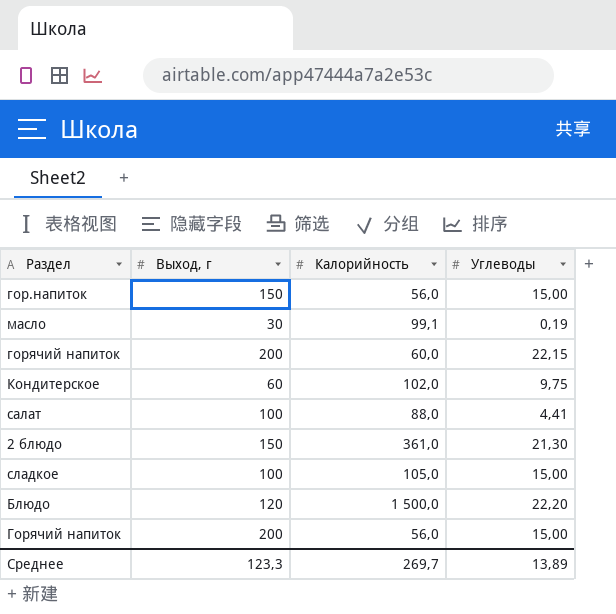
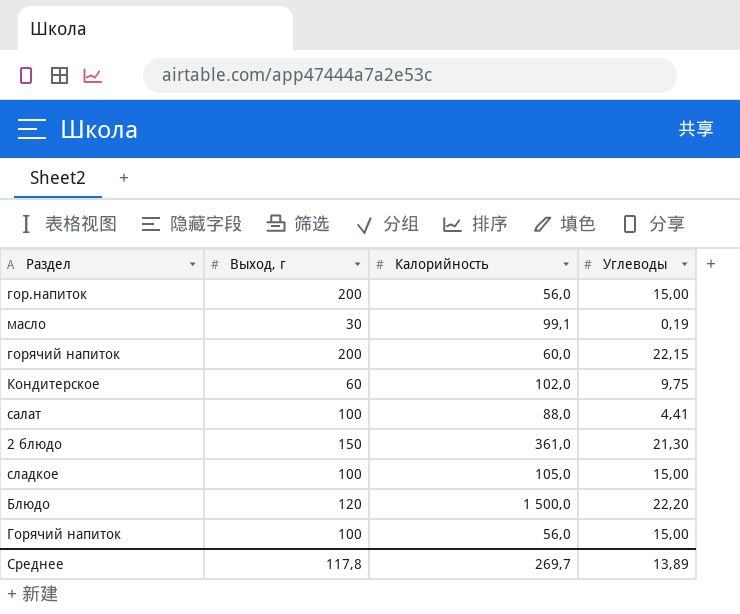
гор.напиток | Выход, г: 150 -> 200
Горячий напиток | Выход, г: 200 -> 100
Среднее | Выход, г: 123,3 -> 117,8

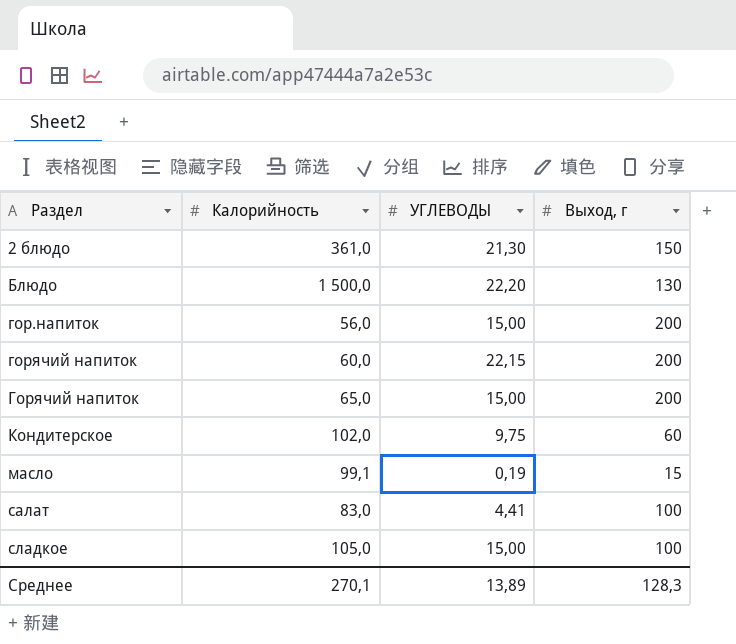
row order: none -> Раздел ascending
column name: Углеводы -> УГЛЕВОДЫ
column Выход, г | position: 2 -> 4
Блюдо | Выход, г: 120 -> 130
Горячий напиток | Калорийность: 56,0 -> 65,0
Горячий напиток | Выход, г: 100 -> 200
масло | Выход, г: 30 -> 15
салат | Калорийность: 88,0 -> 83,0
Среднее | Калорийность: 269,7 -> 270,1
Среднее | Выход, г: 117,8 -> 128,3

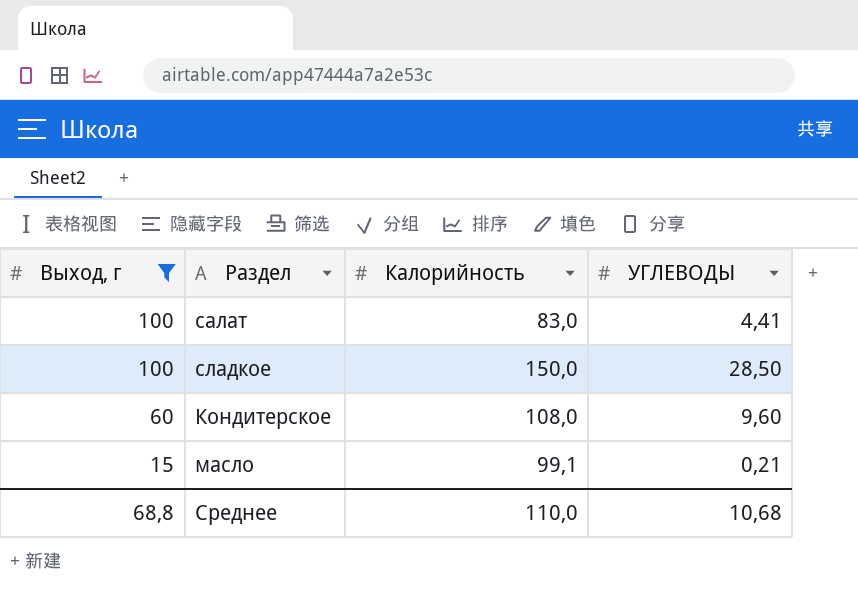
filter: none -> Выход, г <= 100
row order: Раздел ascending -> Выход, г descending
column Выход, г | position: 4 -> 1
сладкое | Калорийность: 105,0 -> 150,0
сладкое | УГЛЕВОДЫ: 15,00 -> 28,50
Кондитерское | Калорийность: 102,0 -> 108,0
Кондитерское | УГЛЕВОДЫ: 9,75 -> 9,60
масло | УГЛЕВОДЫ: 0,19 -> 0,21
Среднее | Выход, г: 128,3 -> 68,8
Среднее | Калорийность: 270,1 -> 110,0
Среднее | УГЛЕВОДЫ: 13,89 -> 10,68

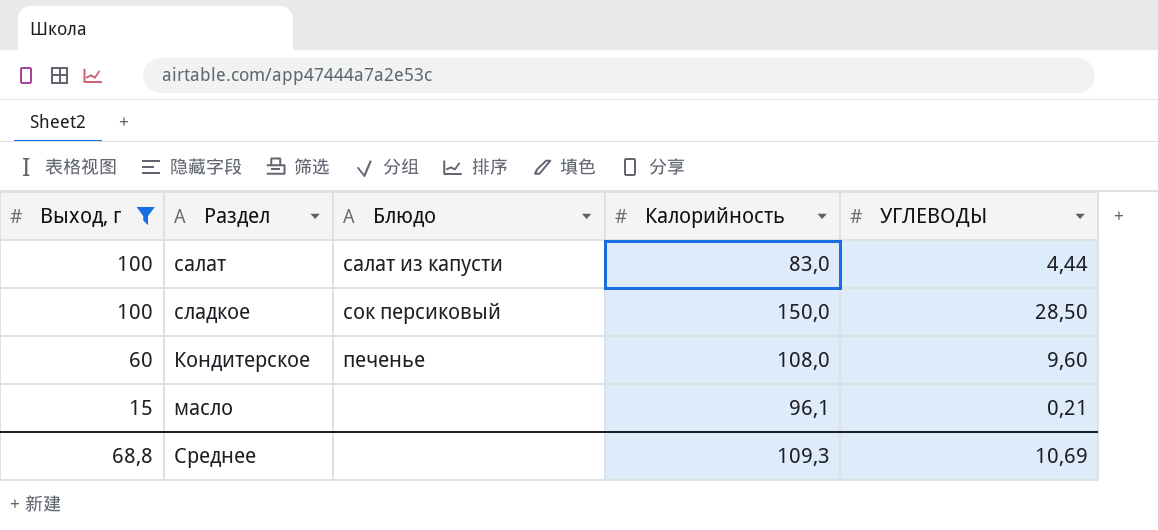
column Блюдо | position: none -> 3
салат | УГЛЕВОДЫ: 4,41 -> 4,44
масло | Калорийность: 99,1 -> 96,1
Среднее | Калорийность: 110,0 -> 109,3
Среднее | УГЛЕВОДЫ: 10,68 -> 10,69

